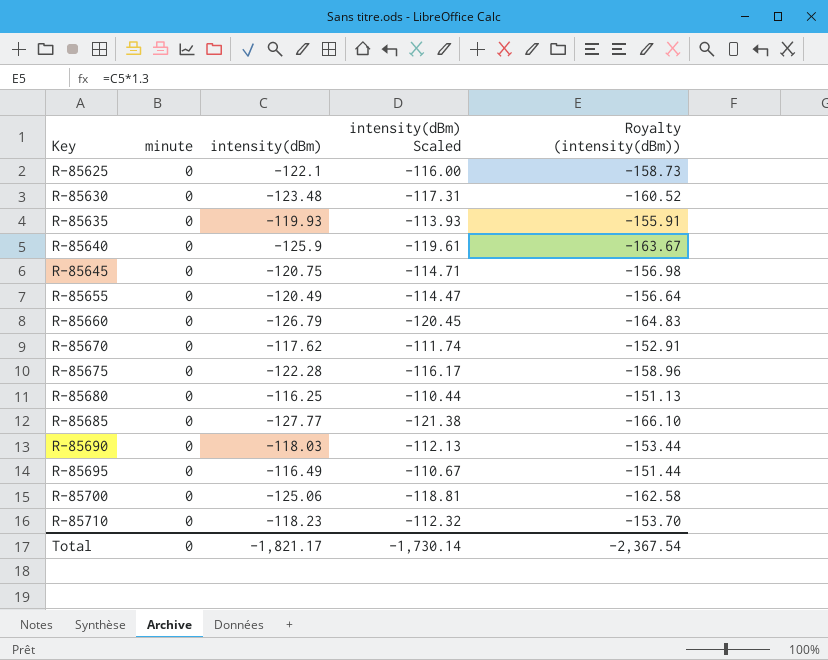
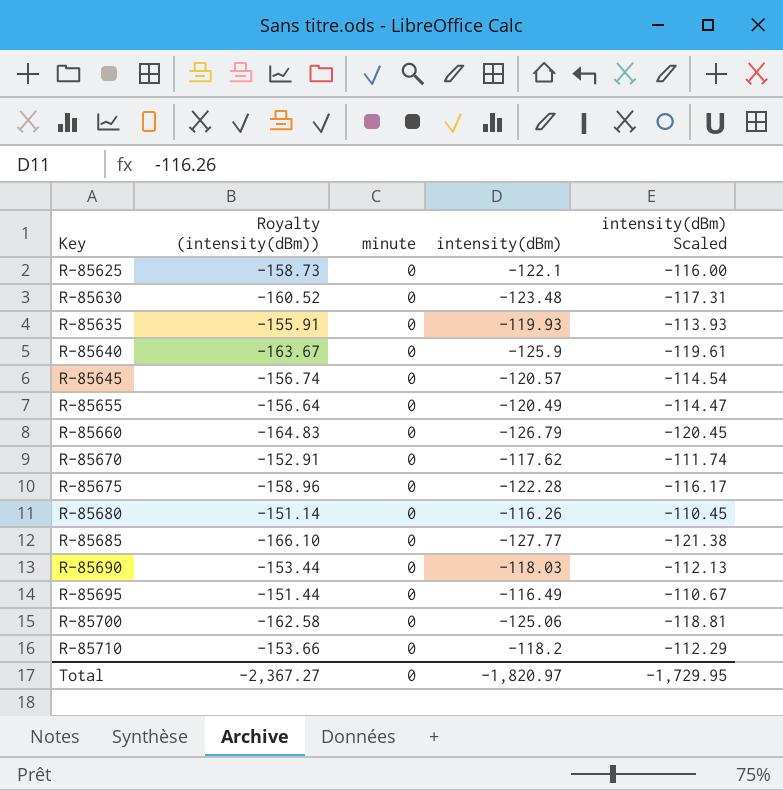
column Royalty (intensity(dBm)) | position: 5 -> 2
R-85645 | Royalty (intensity(dBm)): -156.98 -> -156.74
R-85645 | intensity(dBm): -120.75 -> -120.57
R-85645 | intensity(dBm) Scaled: -114.71 -> -114.54
R-85680 | Royalty (intensity(dBm)): -151.13 -> -151.14
R-85680 | intensity(dBm): -116.25 -> -116.26
R-85680 | intensity(dBm) Scaled: -110.44 -> -110.45
R-85710 | Royalty (intensity(dBm)): -153.70 -> -153.66
R-85710 | intensity(dBm): -118.23 -> -118.2
R-85710 | intensity(dBm) Scaled: -112.32 -> -112.29
Total | Royalty (intensity(dBm)): -2,367.54 -> -2,367.27
Total | intensity(dBm): -1,821.17 -> -1,820.97
Total | intensity(dBm) Scaled: -1,730.14 -> -1,729.95

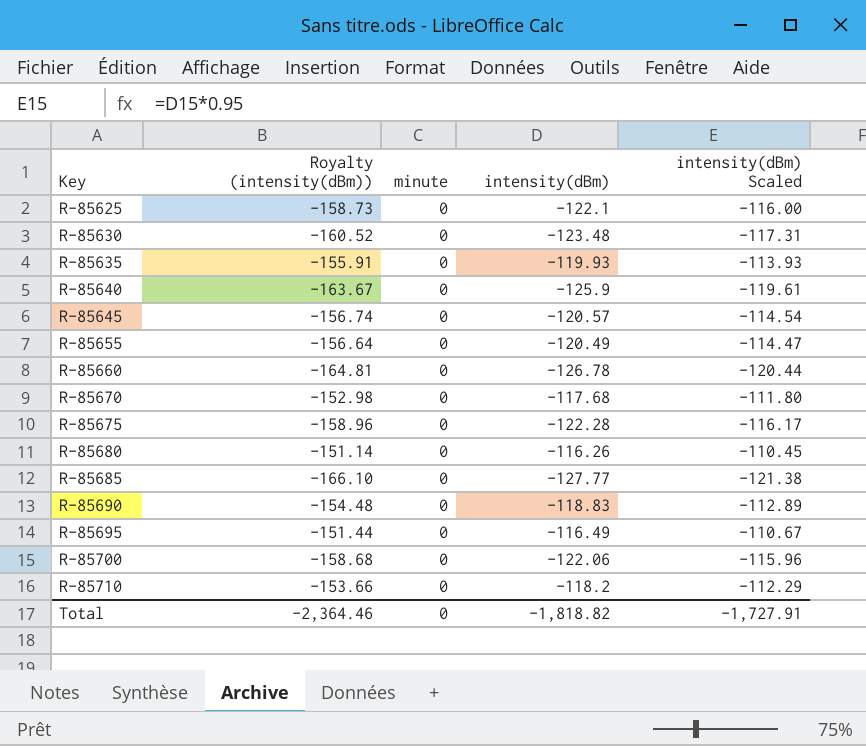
R-85660 | Royalty (intensity(dBm)): -164.83 -> -164.81
R-85660 | intensity(dBm): -126.79 -> -126.78
R-85660 | intensity(dBm) Scaled: -120.45 -> -120.44
R-85670 | Royalty (intensity(dBm)): -152.91 -> -152.98
R-85670 | intensity(dBm): -117.62 -> -117.68
R-85670 | intensity(dBm) Scaled: -111.74 -> -111.80
R-85690 | Royalty (intensity(dBm)): -153.44 -> -154.48
R-85690 | intensity(dBm): -118.03 -> -118.83
R-85690 | intensity(dBm) Scaled: -112.13 -> -112.89
R-85700 | Royalty (intensity(dBm)): -162.58 -> -158.68
R-85700 | intensity(dBm): -125.06 -> -122.06
R-85700 | intensity(dBm) Scaled: -118.81 -> -115.96
Total | Royalty (intensity(dBm)): -2,367.27 -> -2,364.46
Total | intensity(dBm): -1,820.97 -> -1,818.82
Total | intensity(dBm) Scaled: -1,729.95 -> -1,727.91

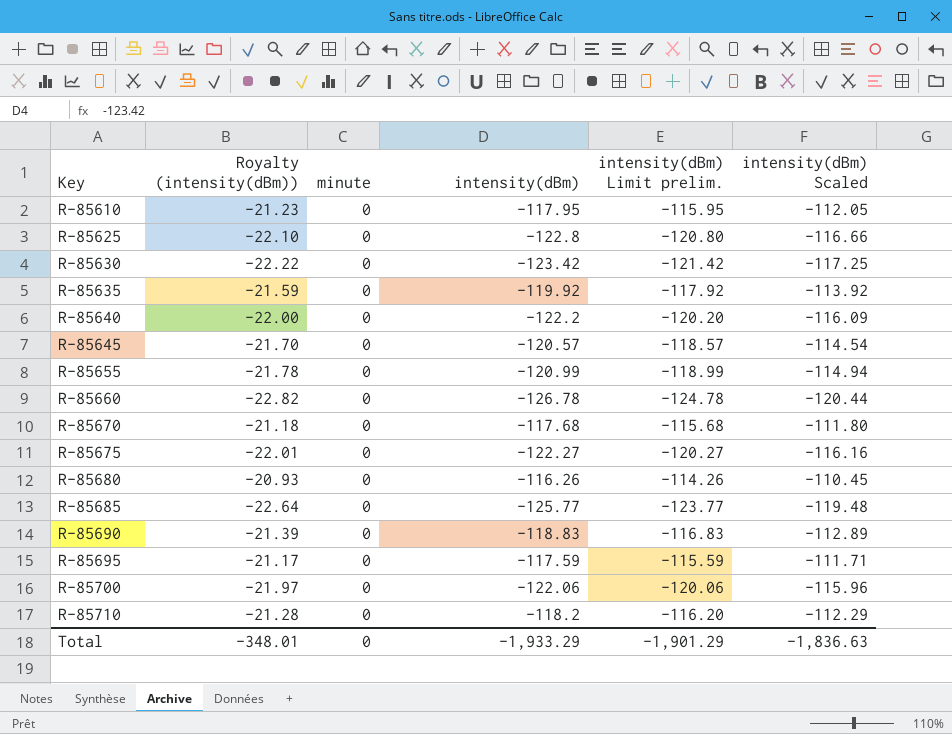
column Royalty (intensity(dBm)) | formula: [intensity(dBm)] * 1.3 -> [intensity(dBm)] * 0.18
column intensity(dBm) Limit prelim. | formula: none -> [intensity(dBm)] + 2
row R-85610: none -> -21.23 | 0 | -117.95 | -115.95 | -112.05
R-85625 | intensity(dBm): -122.1 -> -122.8
R-85625 | intensity(dBm) Scaled: -116.00 -> -116.66
R-85630 | intensity(dBm): -123.48 -> -123.42
R-85630 | intensity(dBm) Scaled: -117.31 -> -117.25
R-85635 | intensity(dBm): -119.93 -> -119.92
R-85635 | intensity(dBm) Scaled: -113.93 -> -113.92
R-85640 | intensity(dBm): -125.9 -> -122.2
R-85640 | intensity(dBm) Scaled: -119.61 -> -116.09
R-85655 | intensity(dBm): -120.49 -> -120.99
R-85655 | intensity(dBm) Scaled: -114.47 -> -114.94
R-85675 | intensity(dBm): -122.28 -> -122.27
R-85675 | intensity(dBm) Scaled: -116.17 -> -116.16
R-85685 | intensity(dBm): -127.77 -> -125.77
R-85685 | intensity(dBm) Scaled: -121.38 -> -119.48
R-85695 | intensity(dBm): -116.49 -> -117.59
R-85695 | intensity(dBm) Scaled: -110.67 -> -111.71
Total | Royalty (intensity(dBm)): -2,364.46 -> -348.01
Total | intensity(dBm): -1,818.82 -> -1,933.29
Total | intensity(dBm) Scaled: -1,727.91 -> -1,836.63

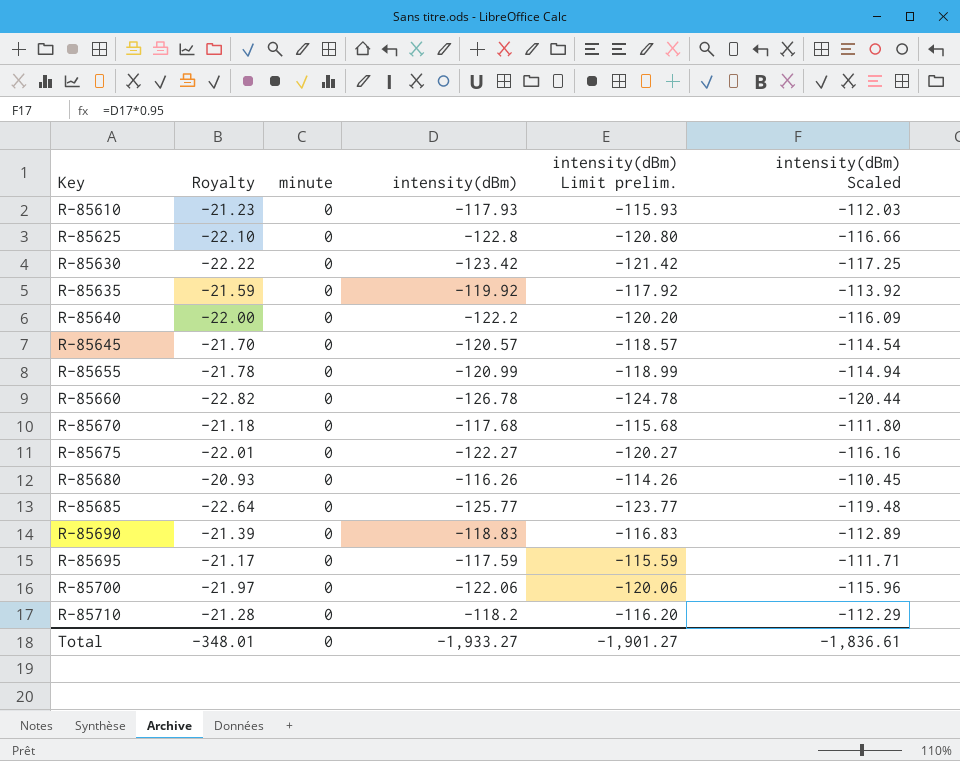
column name: Royalty (intensity(dBm)) -> Royalty
R-85610 | intensity(dBm): -117.95 -> -117.93
R-85610 | intensity(dBm) Limit prelim.: -115.95 -> -115.93
R-85610 | intensity(dBm) Scaled: -112.05 -> -112.03
Total | intensity(dBm): -1,933.29 -> -1,933.27
Total | intensity(dBm) Limit prelim.: -1,901.29 -> -1,901.27
Total | intensity(dBm) Scaled: -1,836.63 -> -1,836.61

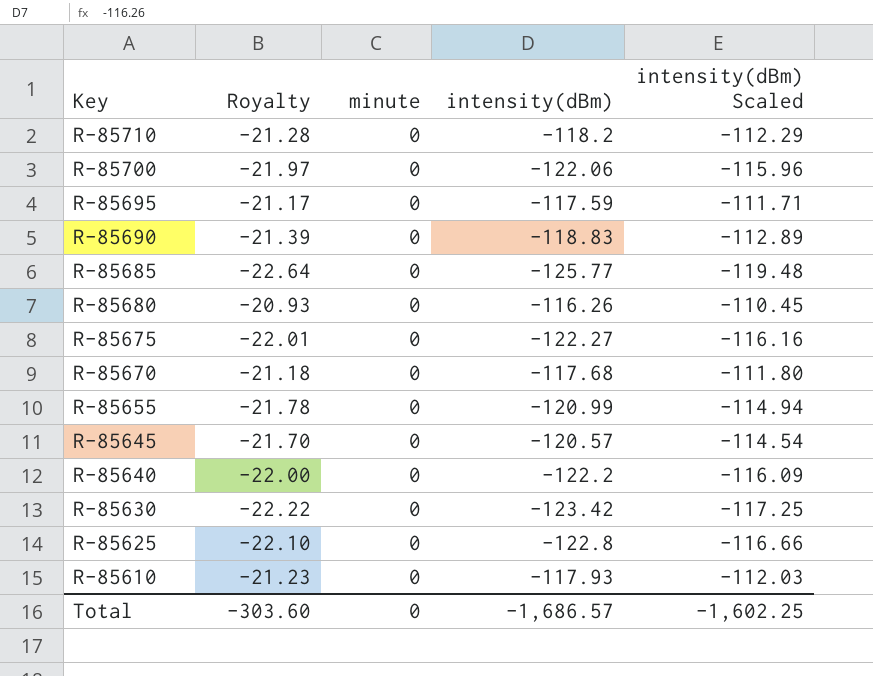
row order: Key ascending -> Key descending
column intensity(dBm) Limit prelim. | formula: [intensity(dBm)] + 2 -> none
row R-85635: -21.59 | 0 | -119.92 | -117.92 | -113.92 -> none
row R-85660: -22.82 | 0 | -126.78 | -124.78 | -120.44 -> none
Total | Royalty: -348.01 -> -303.60
Total | intensity(dBm): -1,933.27 -> -1,686.57
Total | intensity(dBm) Scaled: -1,836.61 -> -1,602.25

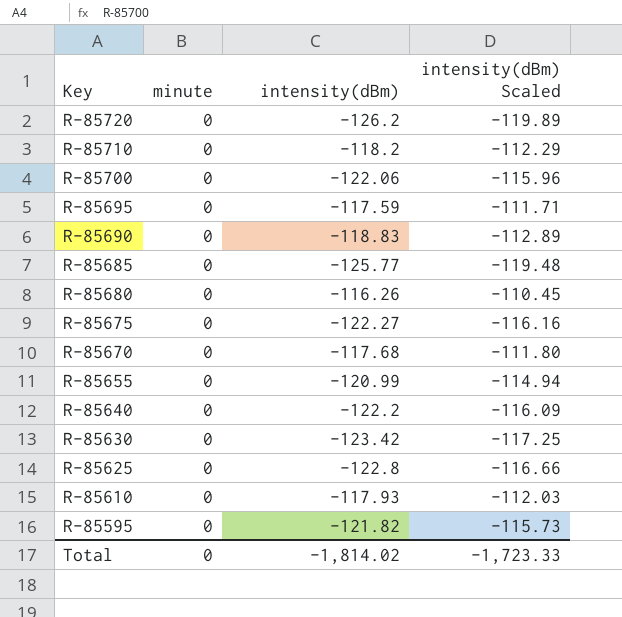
column Royalty | formula: [intensity(dBm)] * 0.18 -> none
row R-85645: -21.70 | 0 | -120.57 | -114.54 -> none
row R-85720: none -> 0 | -126.2 | -119.89
row R-85595: none -> 0 | -121.82 | -115.73
Total | intensity(dBm): -1,686.57 -> -1,814.02
Total | intensity(dBm) Scaled: -1,602.25 -> -1,723.33

